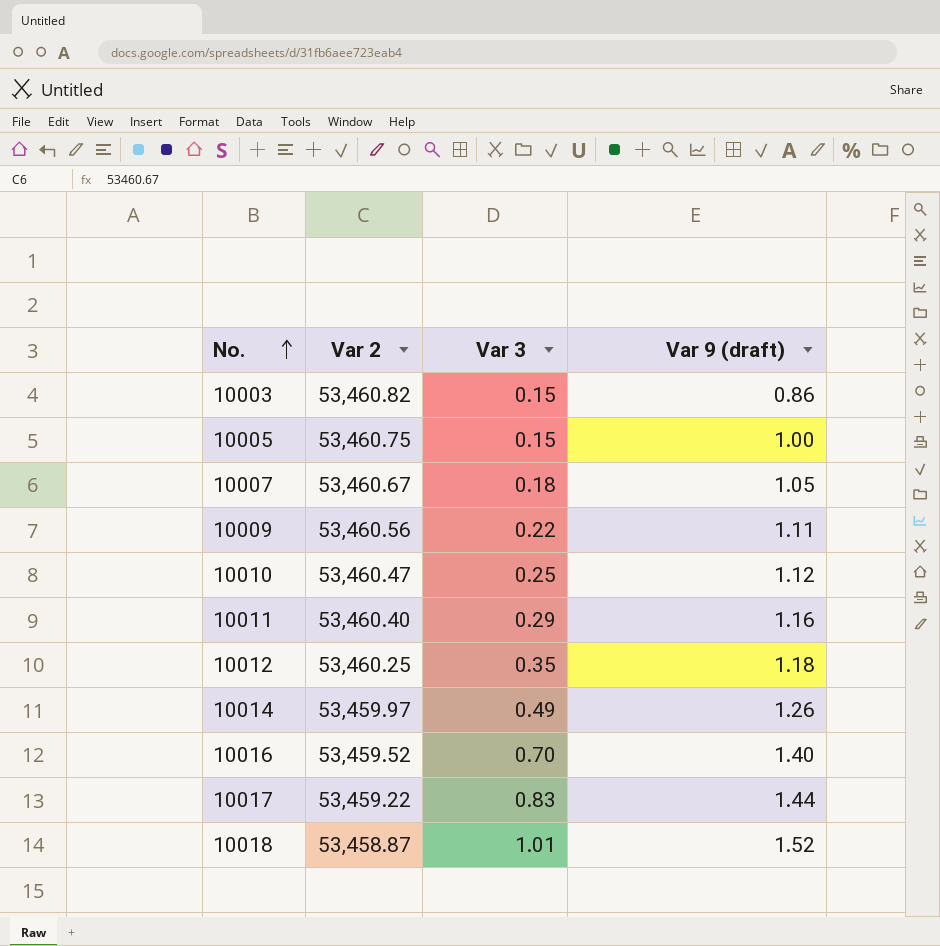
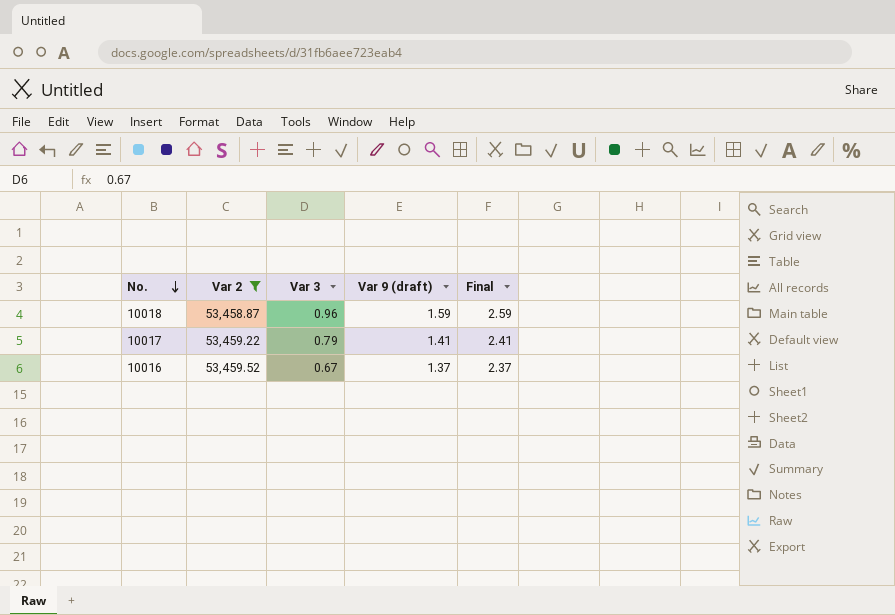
filter: none -> Var 2 <= 53,459.52
row order: No. ascending -> No. descending
column Final | formula: none -> [Var 9 (draft)] + 1
10018 | Var 3: 1.01 -> 0.96
10018 | Var 9 (draft): 1.52 -> 1.59
10017 | Var 3: 0.83 -> 0.79
10017 | Var 9 (draft): 1.44 -> 1.41
10016 | Var 3: 0.70 -> 0.67
10016 | Var 9 (draft): 1.40 -> 1.37

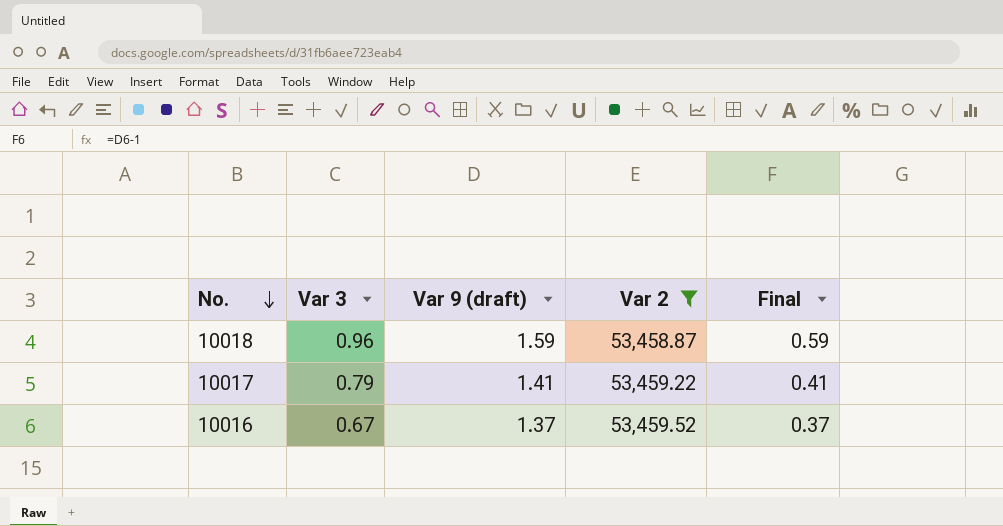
column Var 2 | position: 2 -> 4
column Final | formula: [Var 9 (draft)] + 1 -> [Var 9 (draft)] - 1

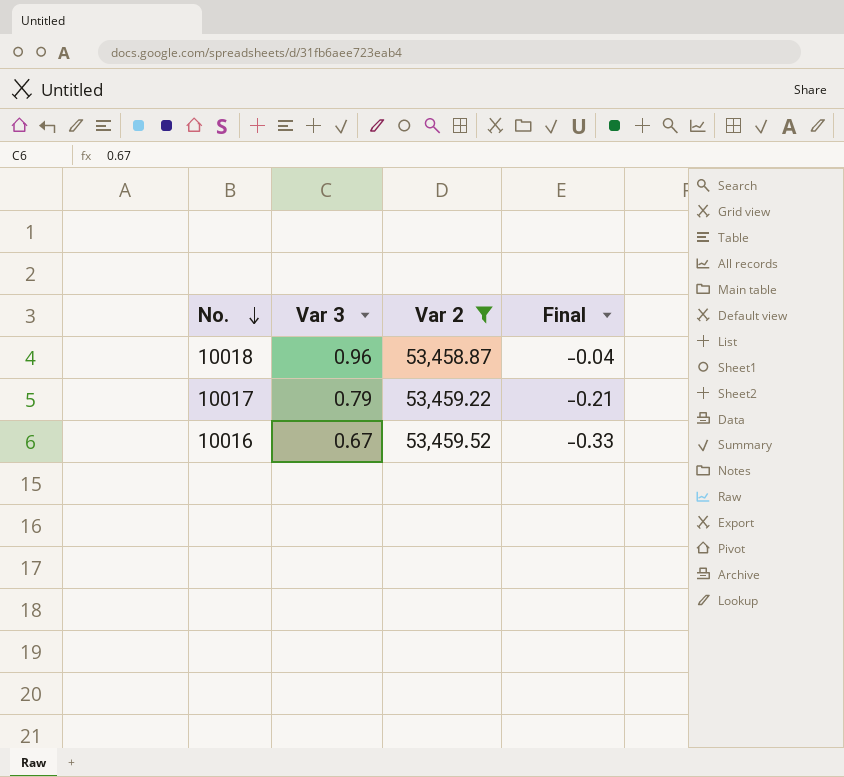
column Var 9 (draft) | position: 3 -> none
column Final | formula: [Var 9 (draft)] - 1 -> [Var 3] - 1

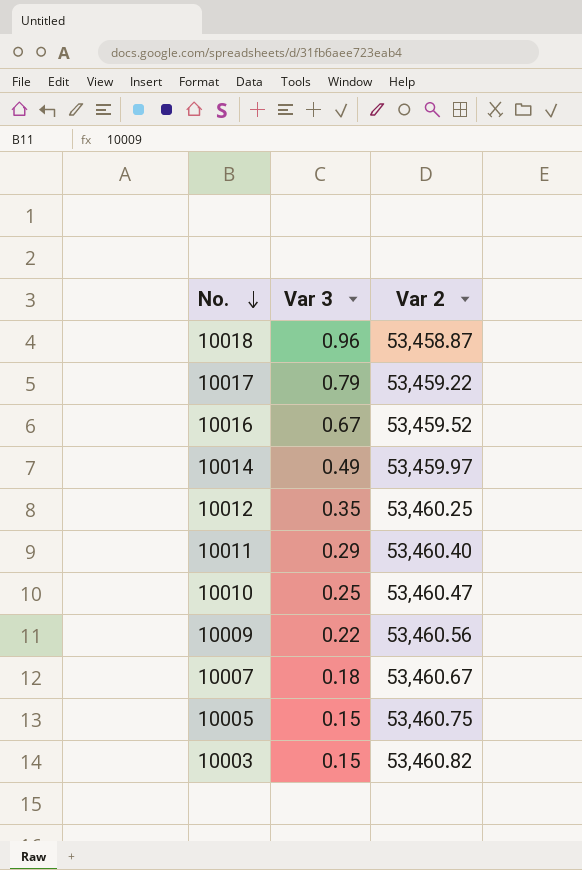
filter: Var 2 <= 53,459.52 -> none
column Final | formula: [Var 3] - 1 -> none

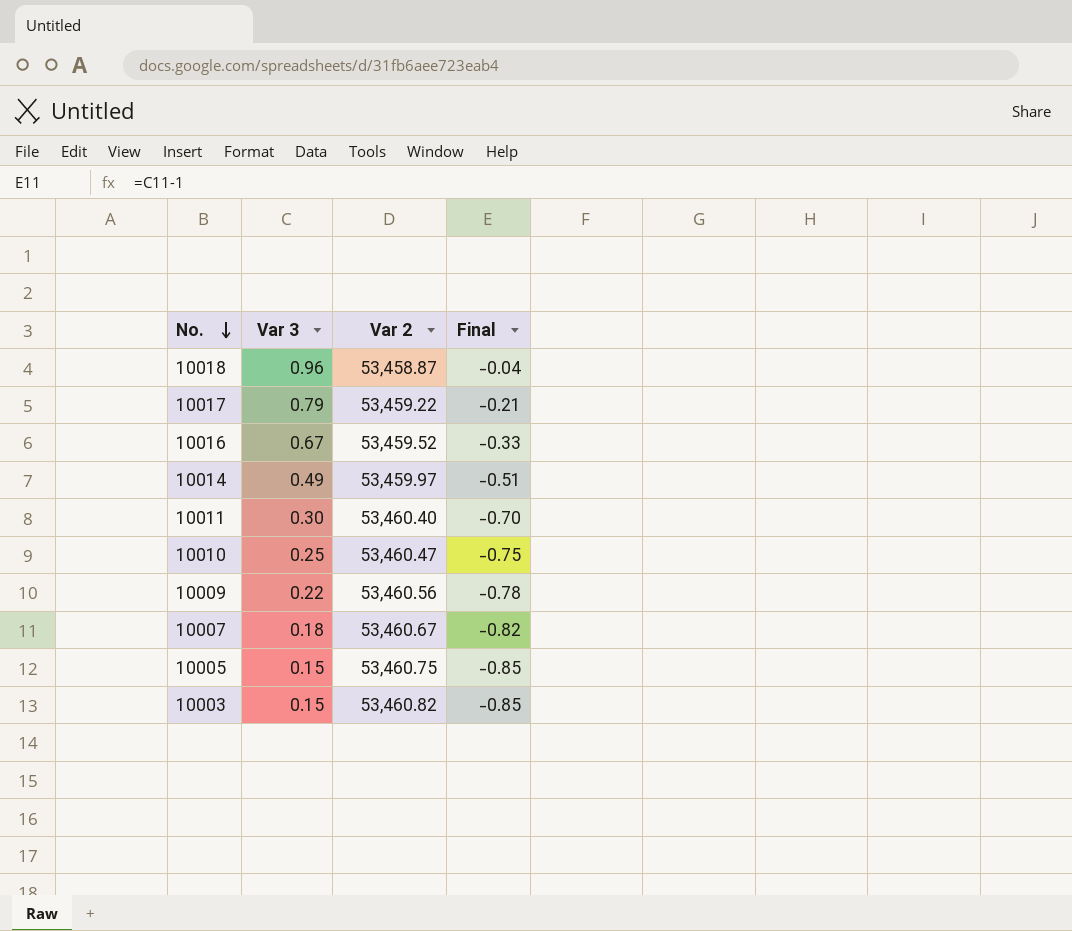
column Final | formula: none -> [Var 3] - 1
row 10012: 0.35 | 53,460.25 -> none
10011 | Var 3: 0.29 -> 0.30

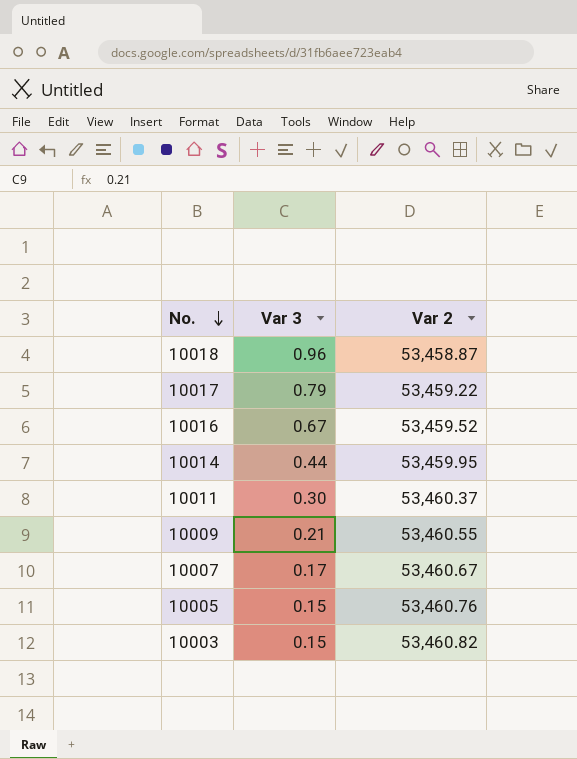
column Final | formula: [Var 3] - 1 -> none
row 10010: 0.25 | 53,460.47 | -0.75 -> none
10014 | Var 3: 0.49 -> 0.44
10014 | Var 2: 53,459.97 -> 53,459.95
10011 | Var 2: 53,460.40 -> 53,460.37
10009 | Var 3: 0.22 -> 0.21
10009 | Var 2: 53,460.56 -> 53,460.55
10007 | Var 3: 0.18 -> 0.17
10005 | Var 2: 53,460.75 -> 53,460.76

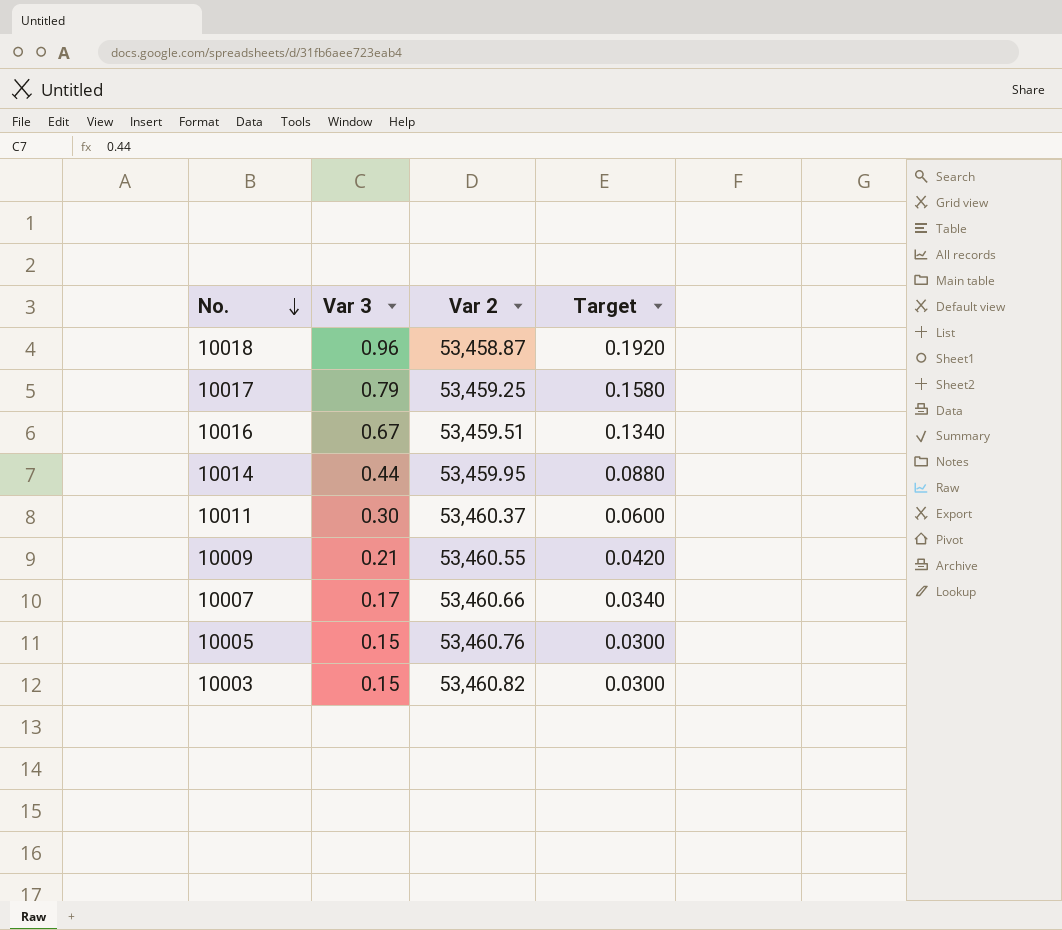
column Target | formula: none -> [Var 3] * 0.2
10017 | Var 2: 53,459.22 -> 53,459.25
10016 | Var 2: 53,459.52 -> 53,459.51
10007 | Var 2: 53,460.67 -> 53,460.66

